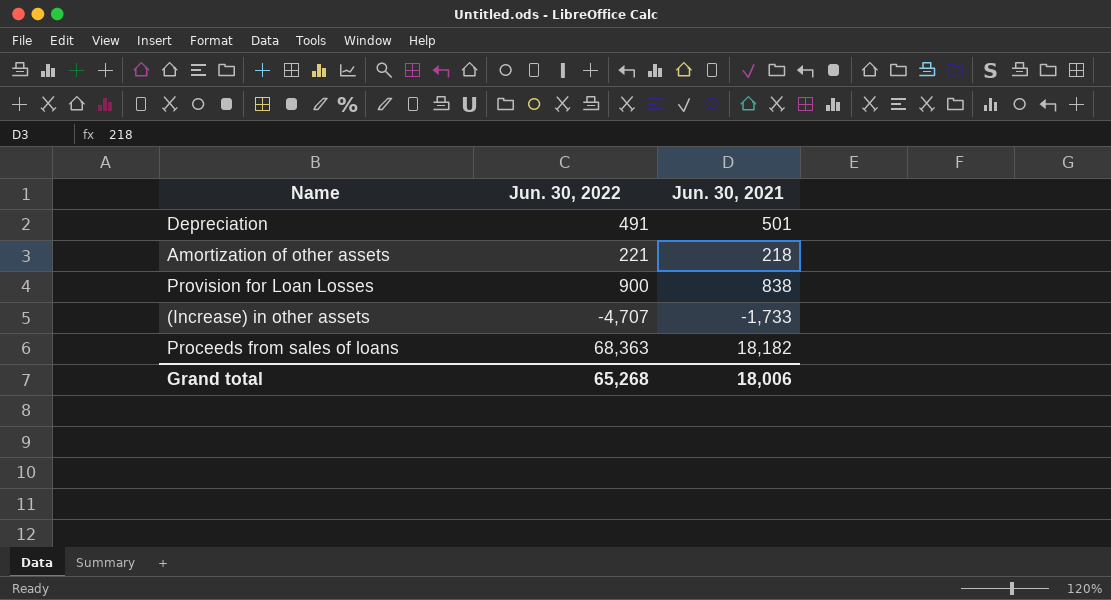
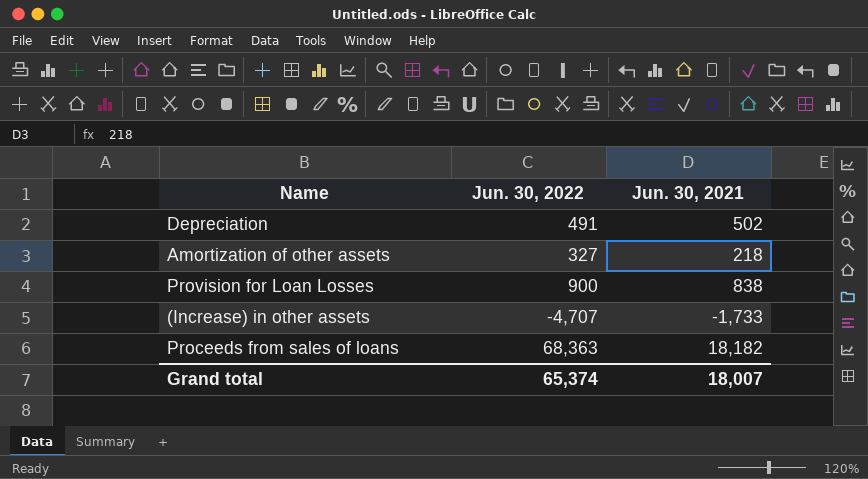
Depreciation | Jun. 30, 2021: 501 -> 502
Amortization of other assets | Jun. 30, 2022: 221 -> 327
Grand total | Jun. 30, 2022: 65,268 -> 65,374
Grand total | Jun. 30, 2021: 18,006 -> 18,007

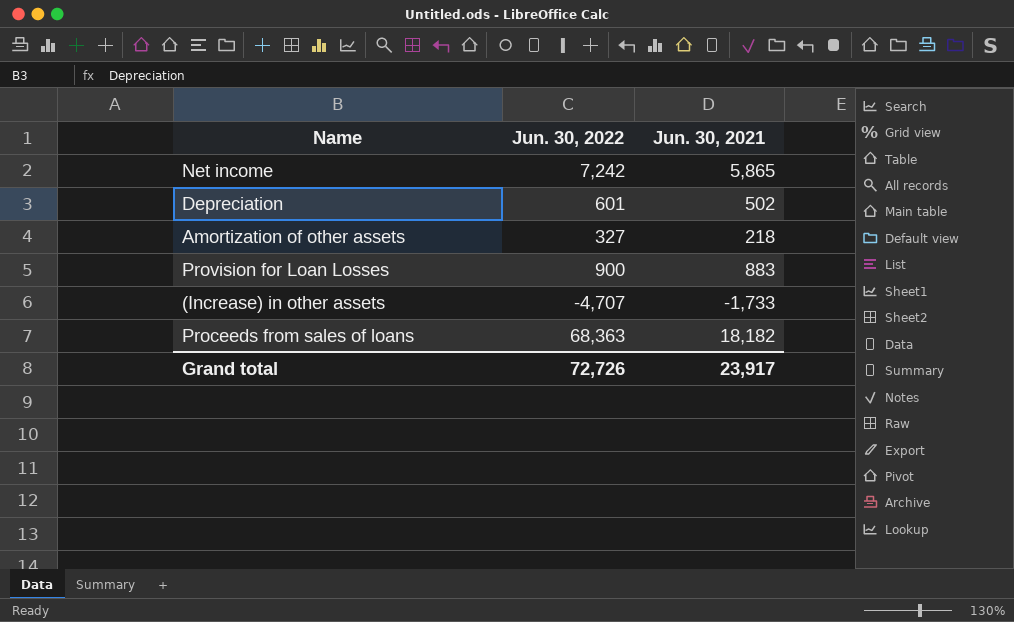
row Net income: none -> 7,242 | 5,865
Depreciation | Jun. 30, 2022: 491 -> 601
Provision for Loan Losses | Jun. 30, 2021: 838 -> 883
Grand total | Jun. 30, 2022: 65,374 -> 72,726
Grand total | Jun. 30, 2021: 18,007 -> 23,917

